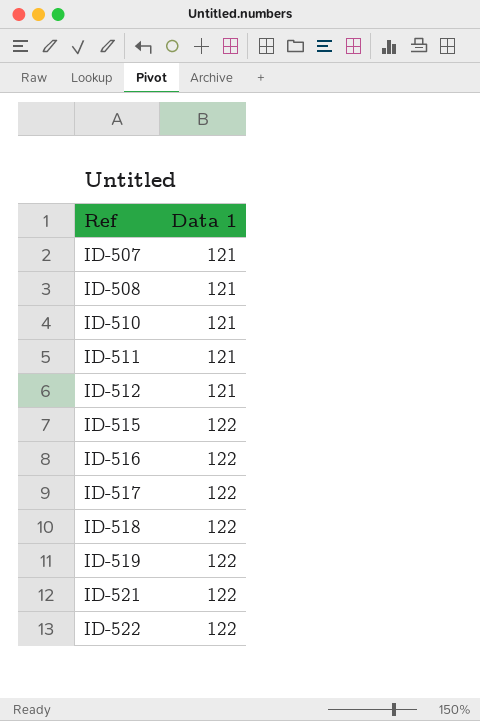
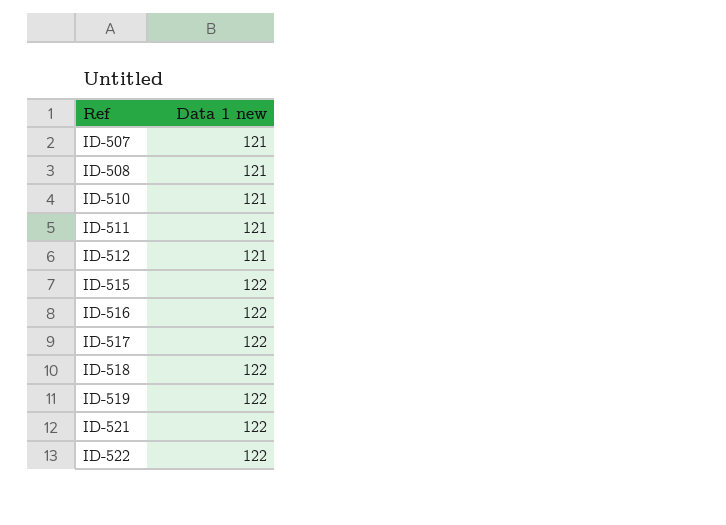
column name: Data 1 -> Data 1 new

